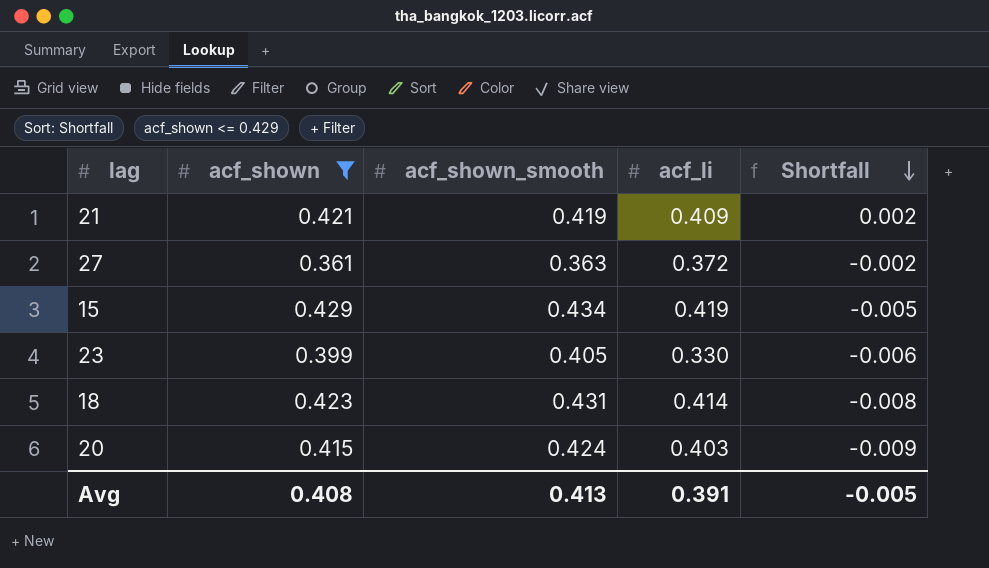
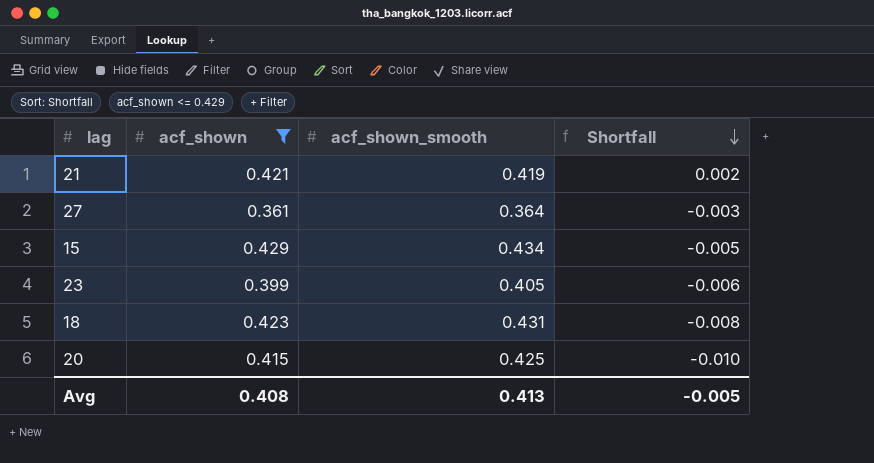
column acf_li | position: 4 -> none
27 | acf_shown_smooth: 0.363 -> 0.364
27 | Shortfall: -0.002 -> -0.003
20 | acf_shown_smooth: 0.424 -> 0.425
20 | Shortfall: -0.009 -> -0.010

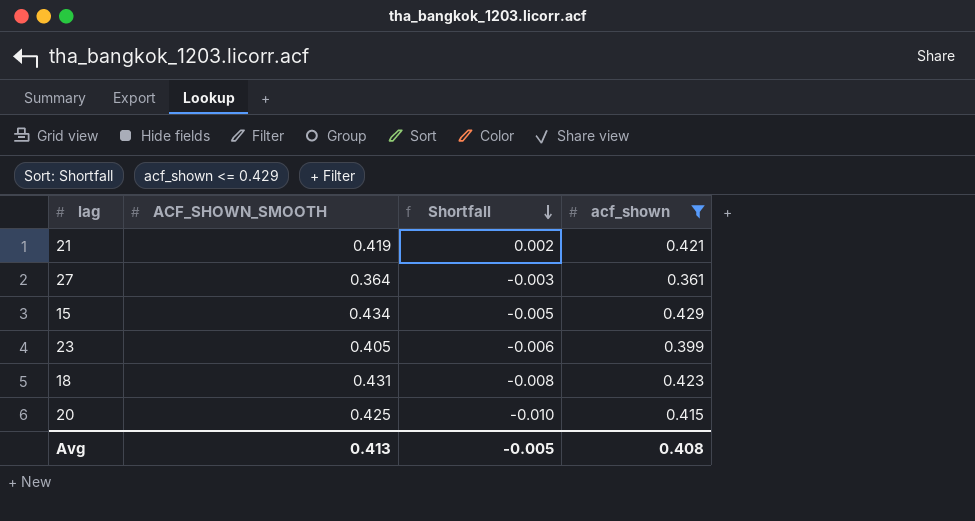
column name: acf_shown_smooth -> ACF_SHOWN_SMOOTH
column acf_shown | position: 2 -> 4

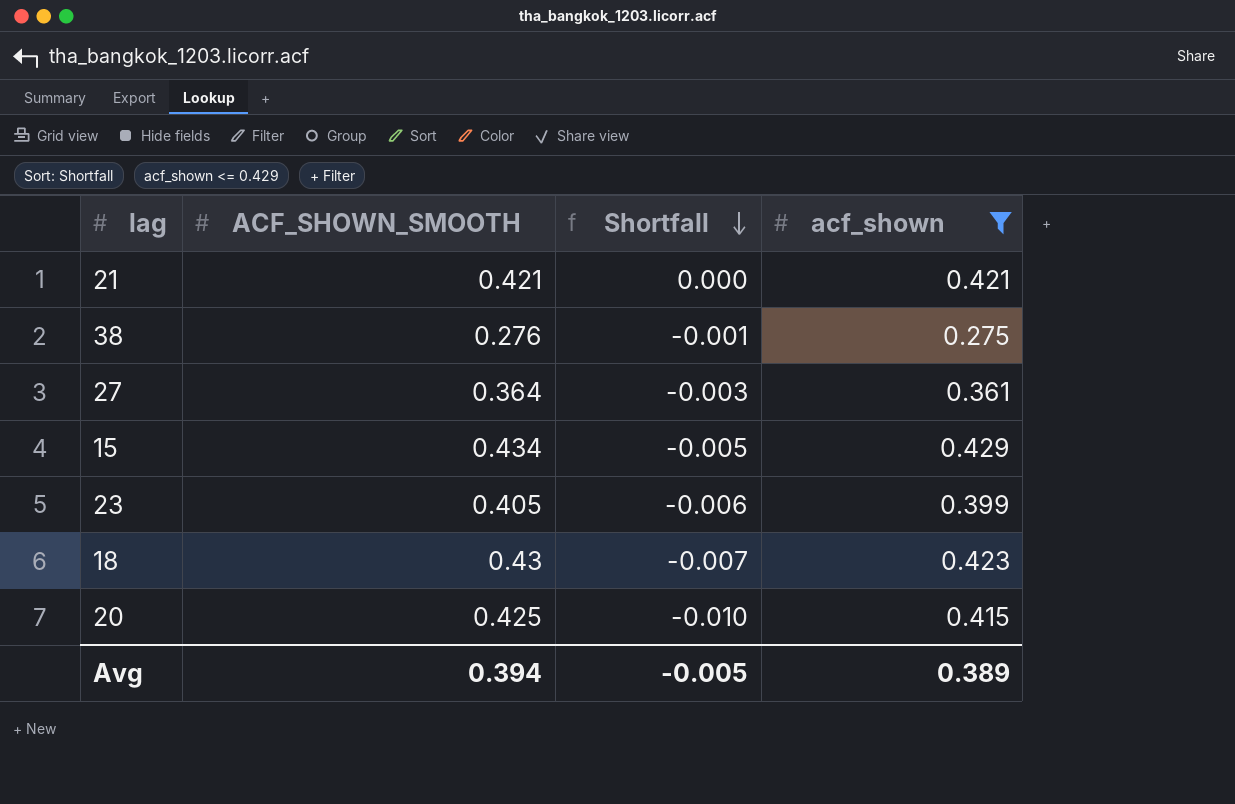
21 | ACF_SHOWN_SMOOTH: 0.419 -> 0.421
21 | Shortfall: 0.002 -> 0.000
row 38: none -> 0.276 | -0.001 | 0.275
18 | ACF_SHOWN_SMOOTH: 0.431 -> 0.43
18 | Shortfall: -0.008 -> -0.007
Avg | ACF_SHOWN_SMOOTH: 0.413 -> 0.394
Avg | acf_shown: 0.408 -> 0.389

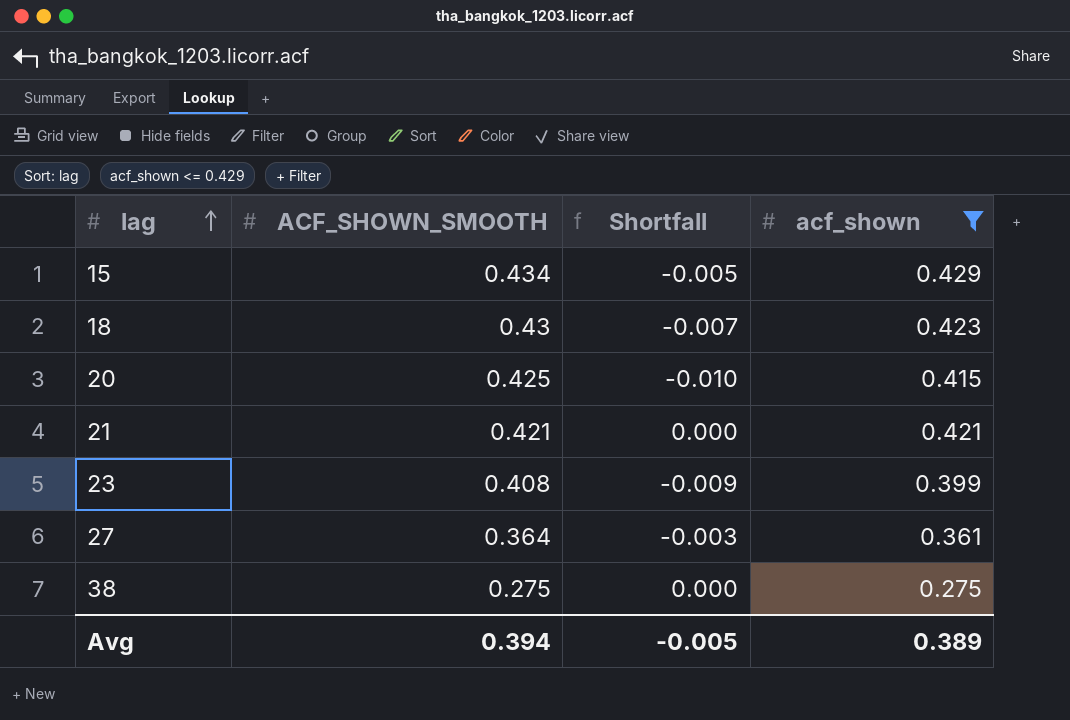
row order: Shortfall descending -> lag ascending
23 | ACF_SHOWN_SMOOTH: 0.405 -> 0.408
23 | Shortfall: -0.006 -> -0.009
38 | ACF_SHOWN_SMOOTH: 0.276 -> 0.275
38 | Shortfall: -0.001 -> 0.000

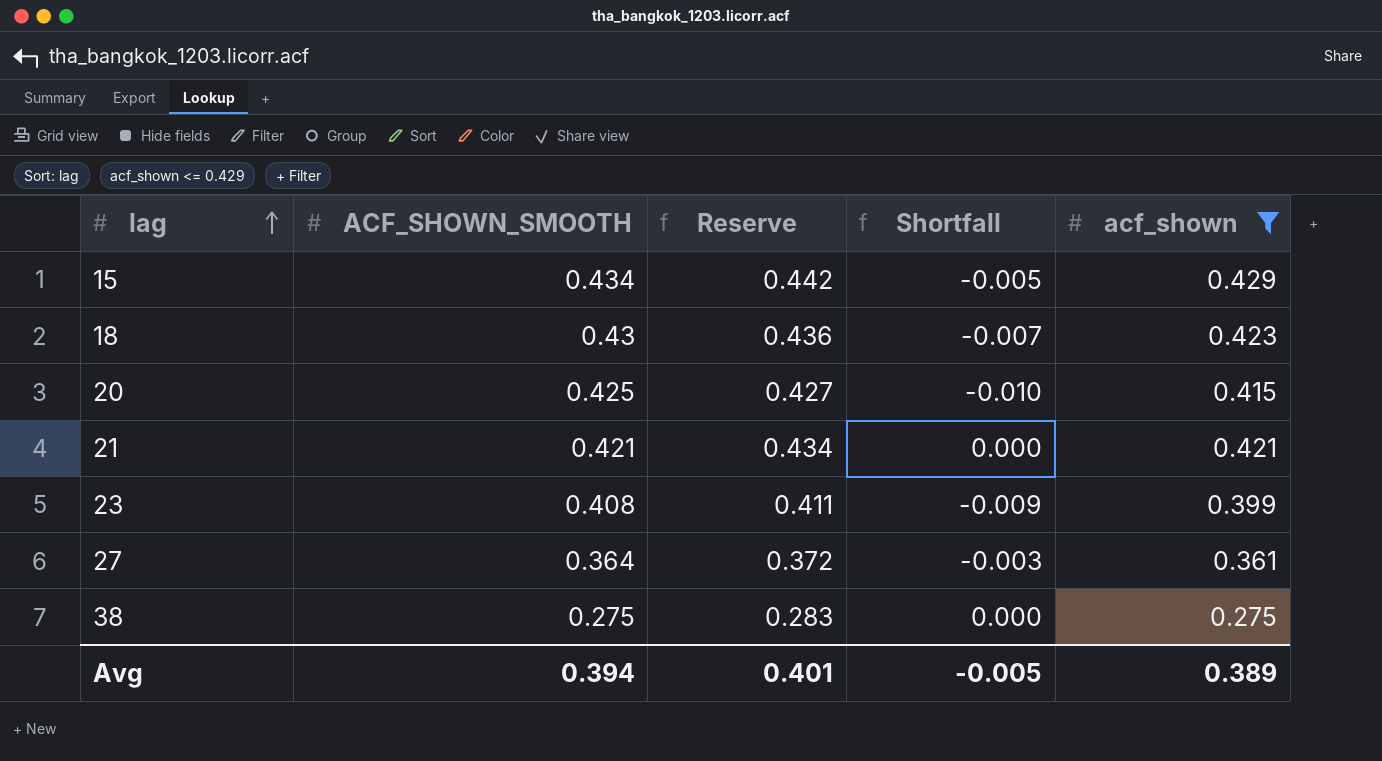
column Reserve | formula: none -> [acf_shown] * 1.03

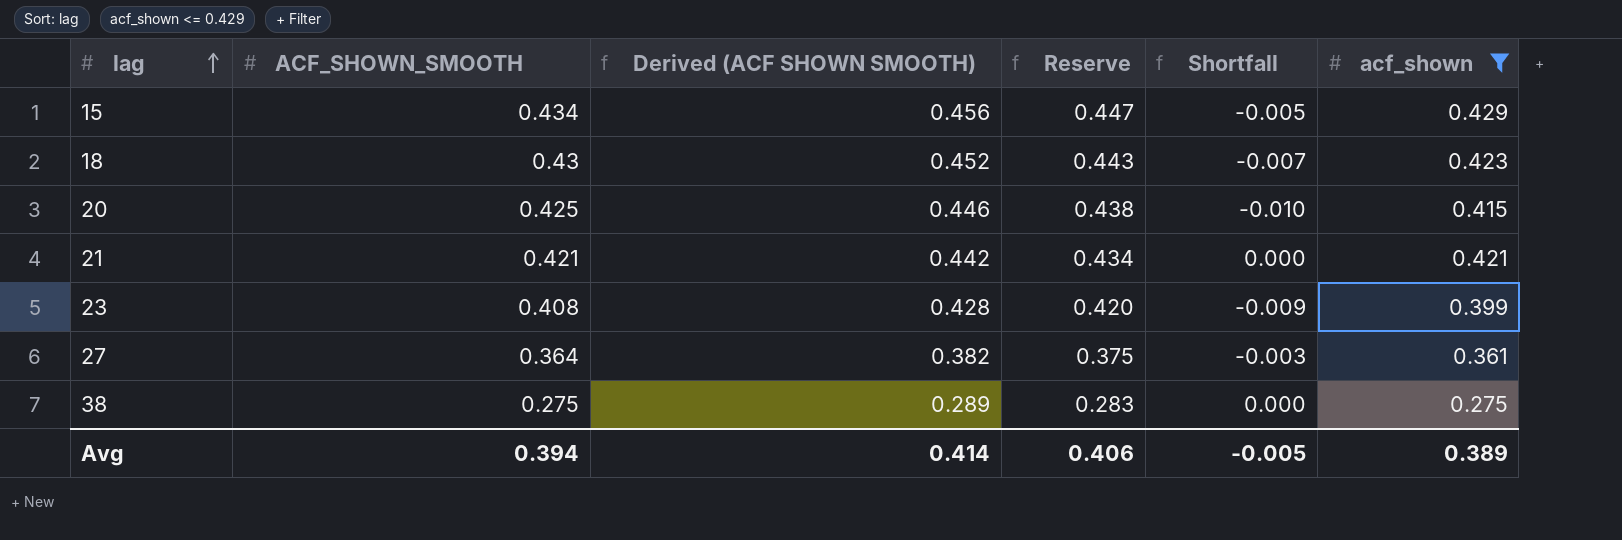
column Derived (ACF SHOWN SMOOTH) | formula: none -> [ACF_SHOWN_SMOOTH] * 1.05
column Reserve | formula: [acf_shown] * 1.03 -> [ACF_SHOWN_SMOOTH] * 1.03
Avg | Reserve: 0.401 -> 0.406

